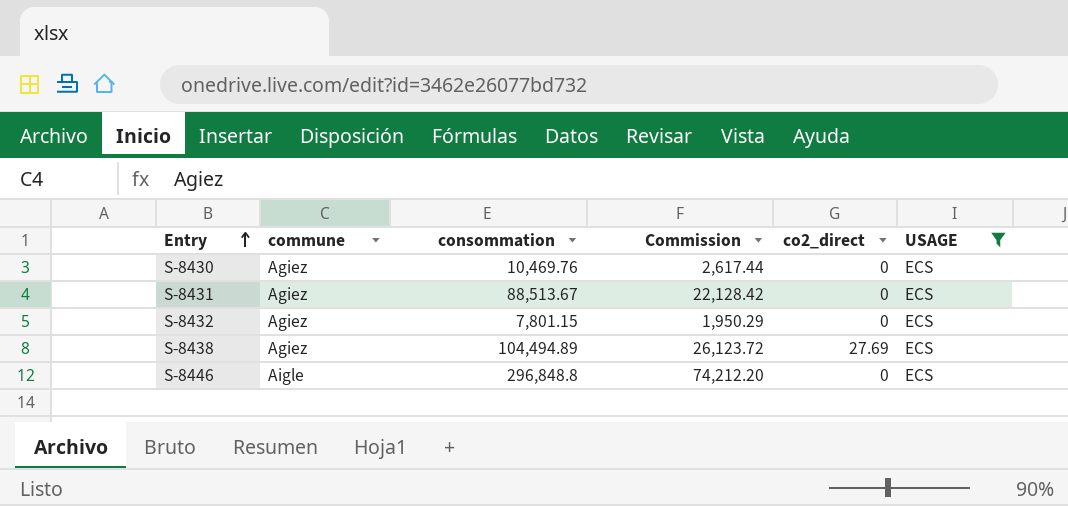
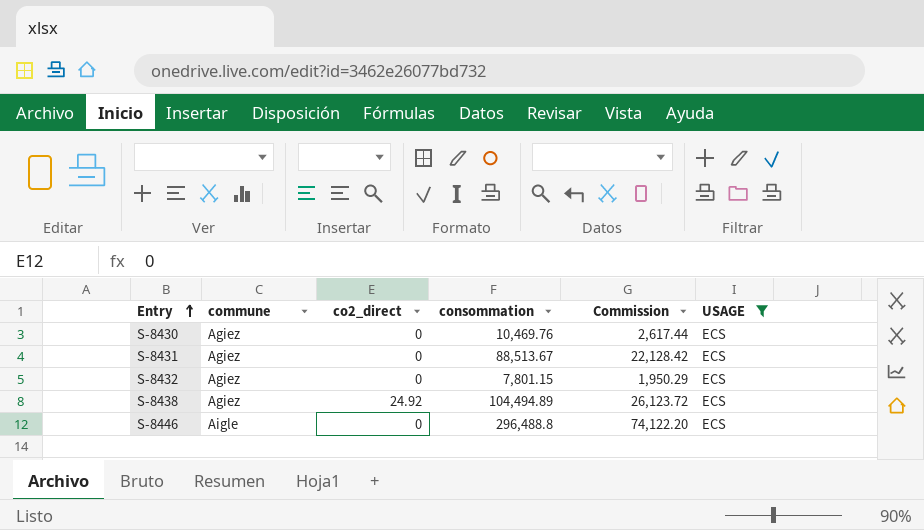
column co2_direct | position: 5 -> 3
S-8438 | co2_direct: 27.69 -> 24.92
S-8446 | consommation: 296,848.8 -> 296,488.8
S-8446 | Commission: 74,212.20 -> 74,122.20

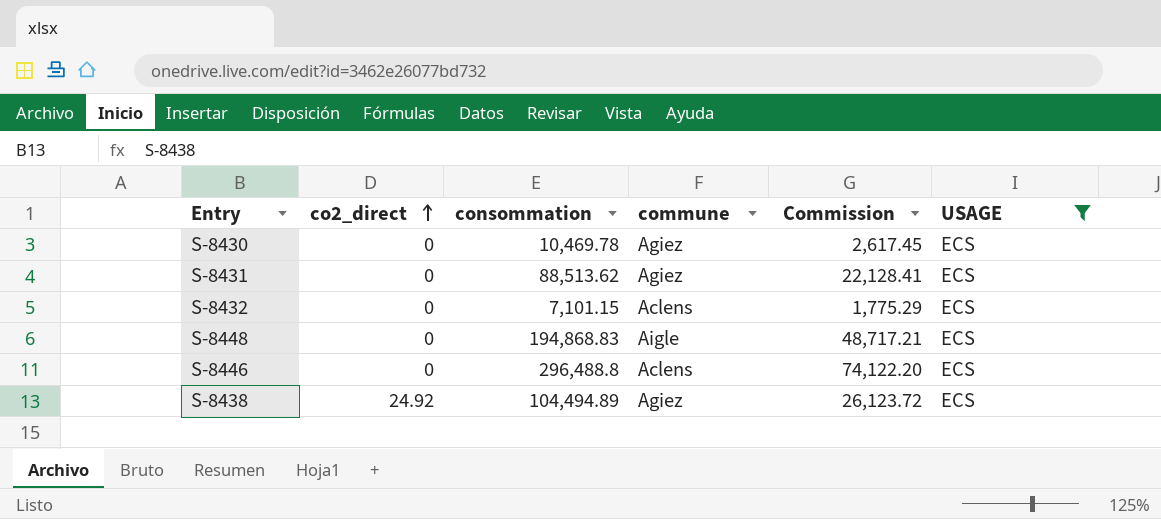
row order: Entry ascending -> co2_direct ascending
column commune | position: 2 -> 4
S-8430 | consommation: 10,469.76 -> 10,469.78
S-8430 | Commission: 2,617.44 -> 2,617.45
S-8431 | consommation: 88,513.67 -> 88,513.62
S-8431 | Commission: 22,128.42 -> 22,128.41
S-8432 | consommation: 7,801.15 -> 7,101.15
S-8432 | commune: Agiez -> Aclens
S-8432 | Commission: 1,950.29 -> 1,775.29
row S-8448: none -> 0 | 194,868.83 | Aigle | 48,717.21 | ECS
S-8446 | commune: Aigle -> Aclens

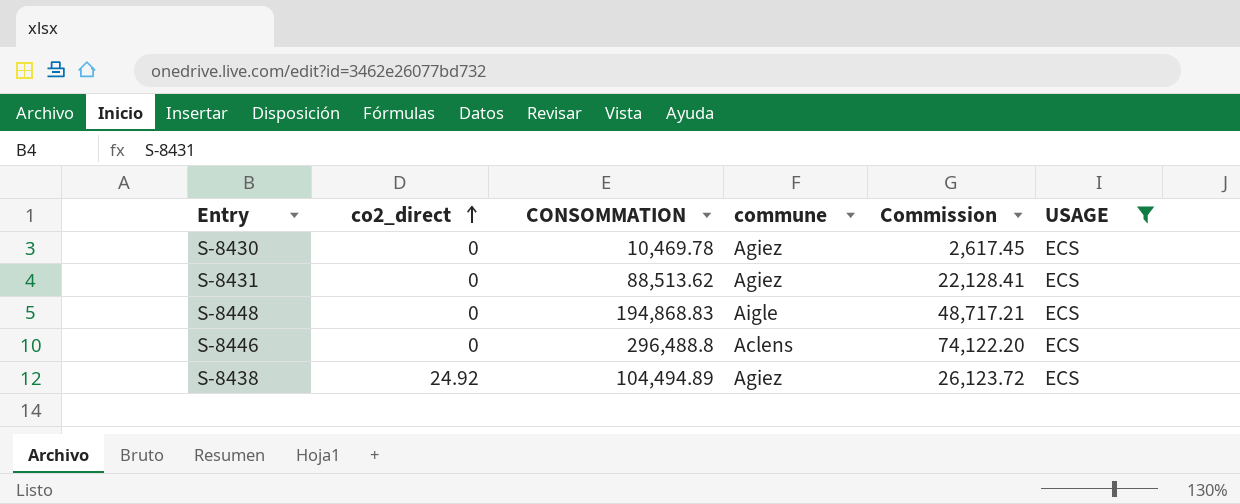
column name: consommation -> CONSOMMATION
row S-8432: 0 | 7,101.15 | Aclens | 1,775.29 | ECS -> none

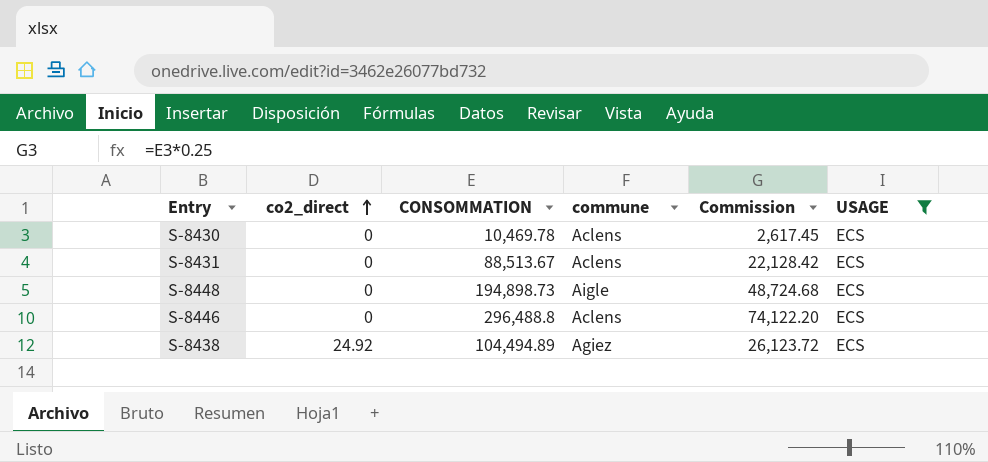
S-8430 | commune: Agiez -> Aclens
S-8431 | CONSOMMATION: 88,513.62 -> 88,513.67
S-8431 | commune: Agiez -> Aclens
S-8431 | Commission: 22,128.41 -> 22,128.42
S-8448 | CONSOMMATION: 194,868.83 -> 194,898.73
S-8448 | Commission: 48,717.21 -> 48,724.68

